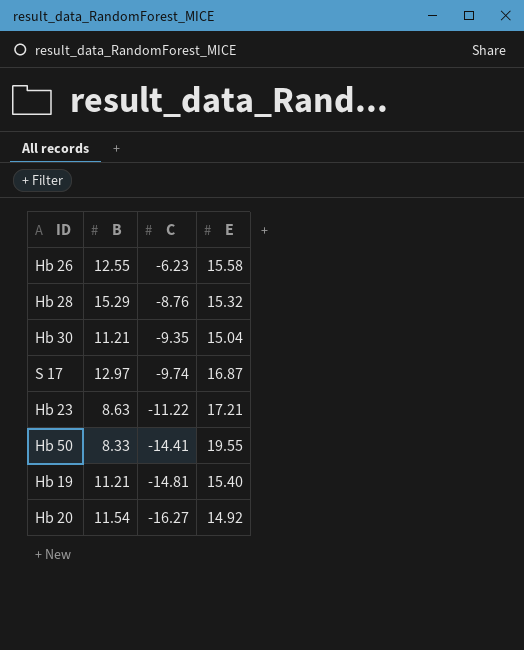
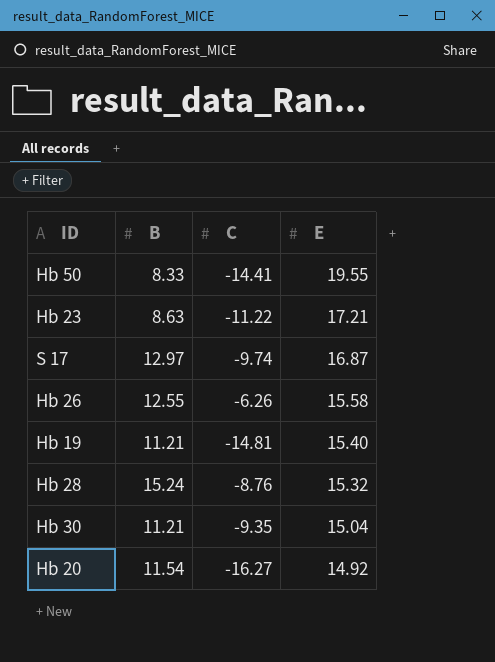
row order: C descending -> E descending
Hb 26 | C: -6.23 -> -6.26
Hb 28 | B: 15.29 -> 15.24

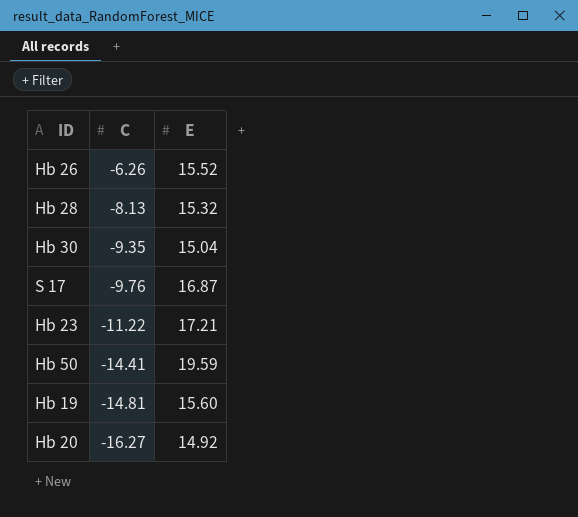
row order: E descending -> C descending
column B | position: 2 -> none
Hb 26 | E: 15.58 -> 15.52
Hb 28 | C: -8.76 -> -8.13
S 17 | C: -9.74 -> -9.76
Hb 50 | E: 19.55 -> 19.59
Hb 19 | E: 15.40 -> 15.60

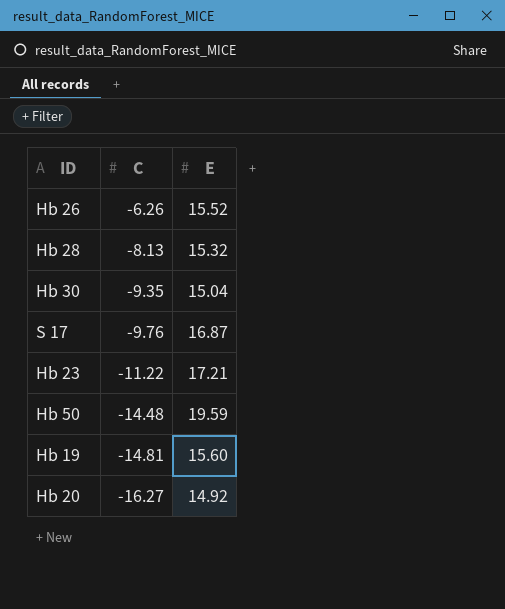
Hb 50 | C: -14.41 -> -14.48

